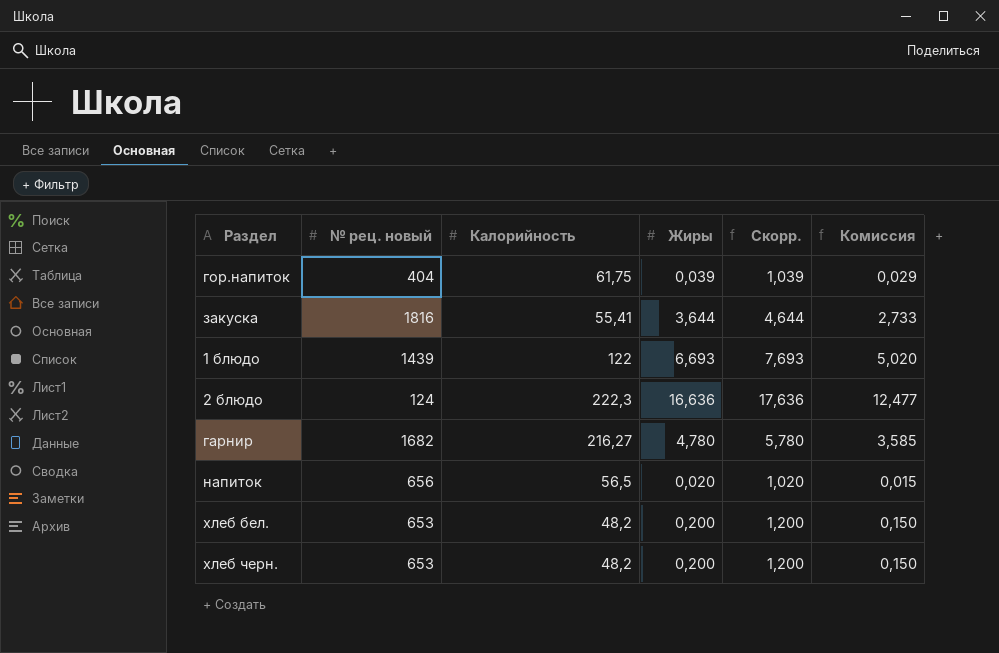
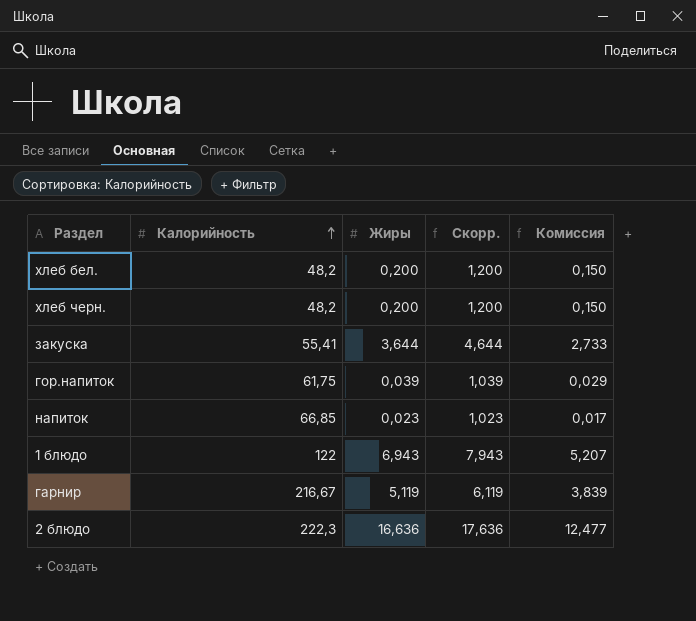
row order: none -> Калорийность ascending
column № рец. новый | position: 2 -> none
напиток | Калорийность: 56,5 -> 66,85
напиток | Жиры: 0,020 -> 0,023
напиток | Скорр.: 1,020 -> 1,023
напиток | Комиссия: 0,015 -> 0,017
1 блюдо | Жиры: 6,693 -> 6,943
1 блюдо | Скорр.: 7,693 -> 7,943
1 блюдо | Комиссия: 5,020 -> 5,207
гарнир | Калорийность: 216,27 -> 216,67
гарнир | Жиры: 4,780 -> 5,119
гарнир | Скорр.: 5,780 -> 6,119
гарнир | Комиссия: 3,585 -> 3,839

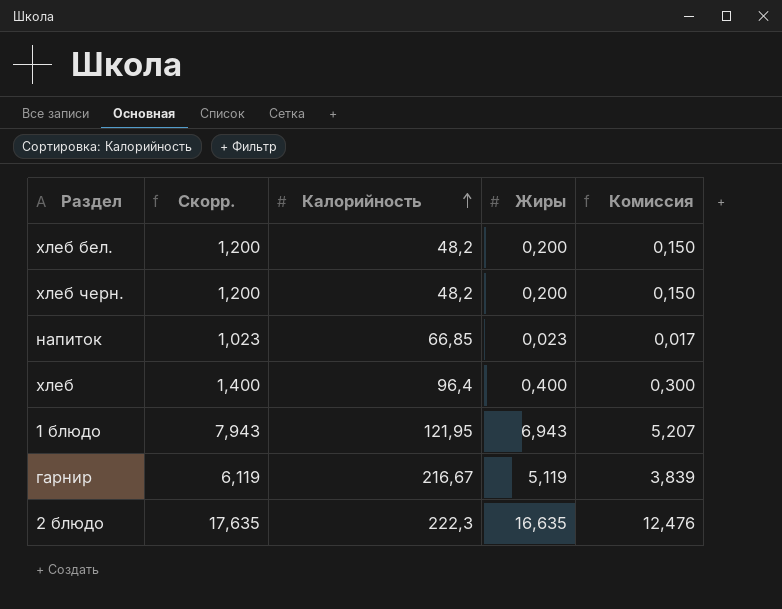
column Скорр. | position: 4 -> 2
row закуска: 55,41 | 3,644 | 4,644 | 2,733 -> none
row гор.напиток: 61,75 | 0,039 | 1,039 | 0,029 -> none
row хлеб: none -> 1,400 | 96,4 | 0,400 | 0,300
1 блюдо | Калорийность: 122 -> 121,95
2 блюдо | Скорр.: 17,636 -> 17,635
2 блюдо | Жиры: 16,636 -> 16,635
2 блюдо | Комиссия: 12,477 -> 12,476

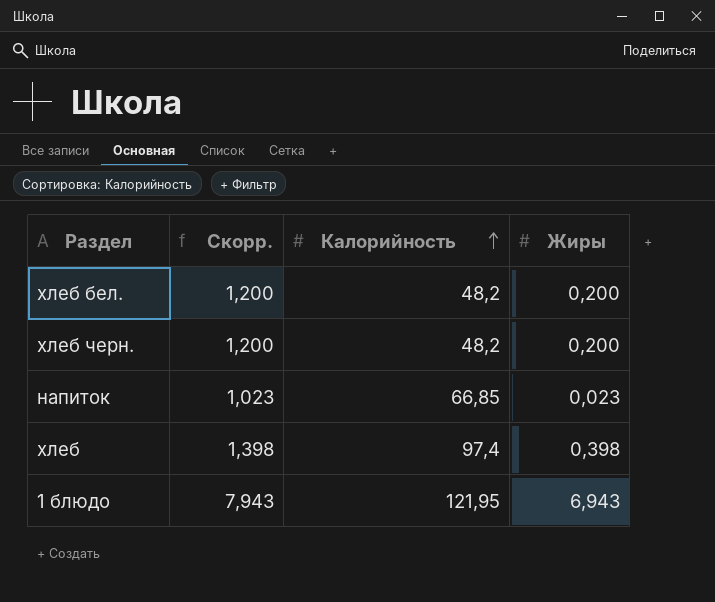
column Комиссия | formula: [Жиры] * 0,75 -> none
row гарнир: 6,119 | 216,67 | 5,119 | 3,839 -> none
row 2 блюдо: 17,635 | 222,3 | 16,635 | 12,476 -> none
хлеб | Скорр.: 1,400 -> 1,398
хлеб | Калорийность: 96,4 -> 97,4
хлеб | Жиры: 0,400 -> 0,398

